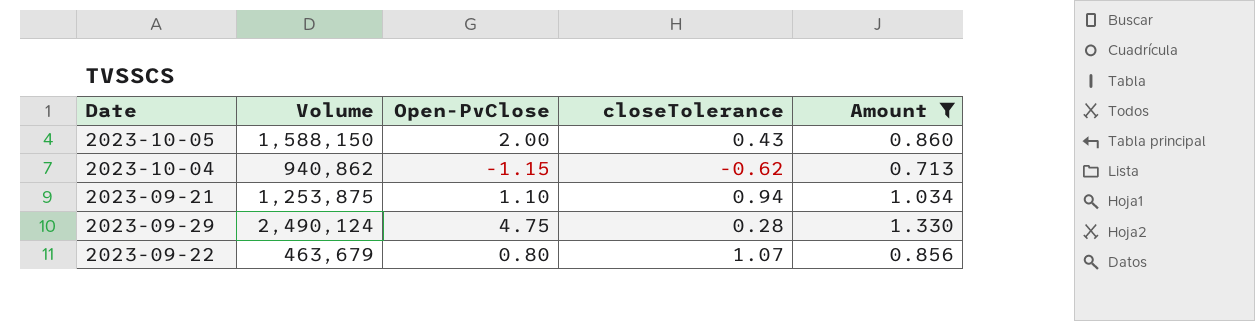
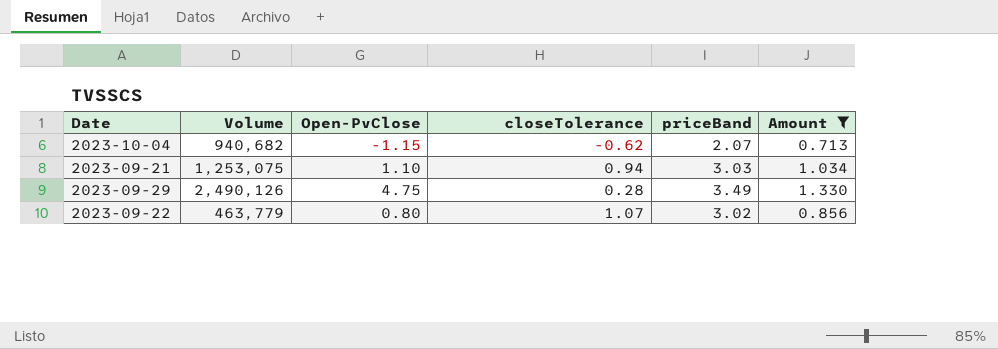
column priceBand | position: none -> 5
row 2023-10-05: 1,588,150 | 2.00 | 0.43 | 0.860 -> none
2023-10-04 | Volume: 940,862 -> 940,682
2023-09-21 | Volume: 1,253,875 -> 1,253,075
2023-09-29 | Volume: 2,490,124 -> 2,490,126
2023-09-22 | Volume: 463,679 -> 463,779

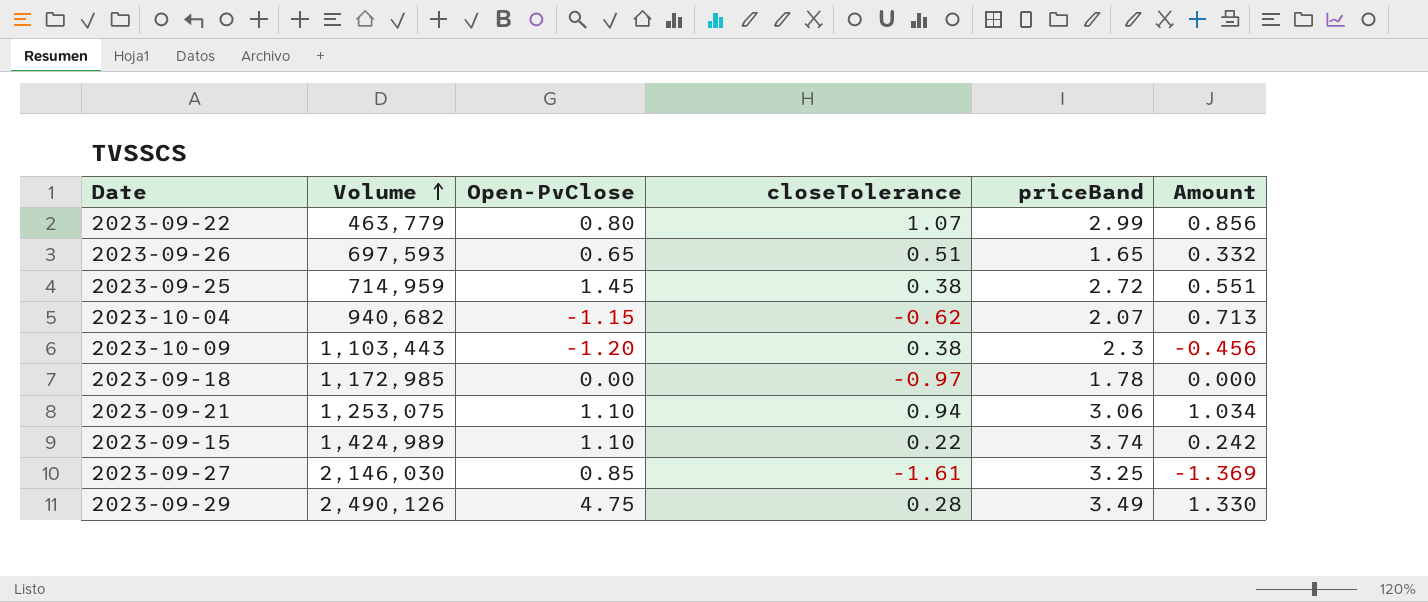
filter: Amount >= 0.713 -> none
row order: none -> Volume ascending
2023-09-22 | priceBand: 3.02 -> 2.99
2023-09-21 | priceBand: 3.03 -> 3.06

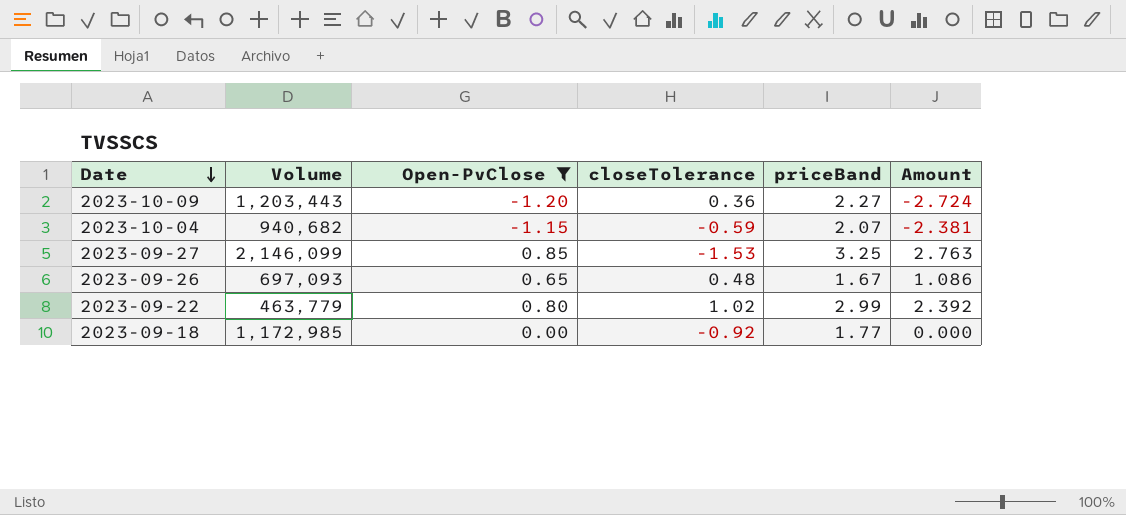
filter: none -> Open-PvClose <= 0.85
row order: Volume ascending -> Date descending
column Amount | formula: [Open-PvClose] * [closeTolerance] -> [Open-PvClose] * [priceBand]
2023-10-09 | Volume: 1,103,443 -> 1,203,443
2023-10-09 | closeTolerance: 0.38 -> 0.36
2023-10-09 | priceBand: 2.3 -> 2.27
2023-10-04 | closeTolerance: -0.62 -> -0.59
2023-09-27 | Volume: 2,146,030 -> 2,146,099
2023-09-27 | closeTolerance: -1.61 -> -1.53
2023-09-26 | Volume: 697,593 -> 697,093
2023-09-26 | closeTolerance: 0.51 -> 0.48
2023-09-26 | priceBand: 1.65 -> 1.67
2023-09-22 | closeTolerance: 1.07 -> 1.02
2023-09-18 | closeTolerance: -0.97 -> -0.92
2023-09-18 | priceBand: 1.78 -> 1.77

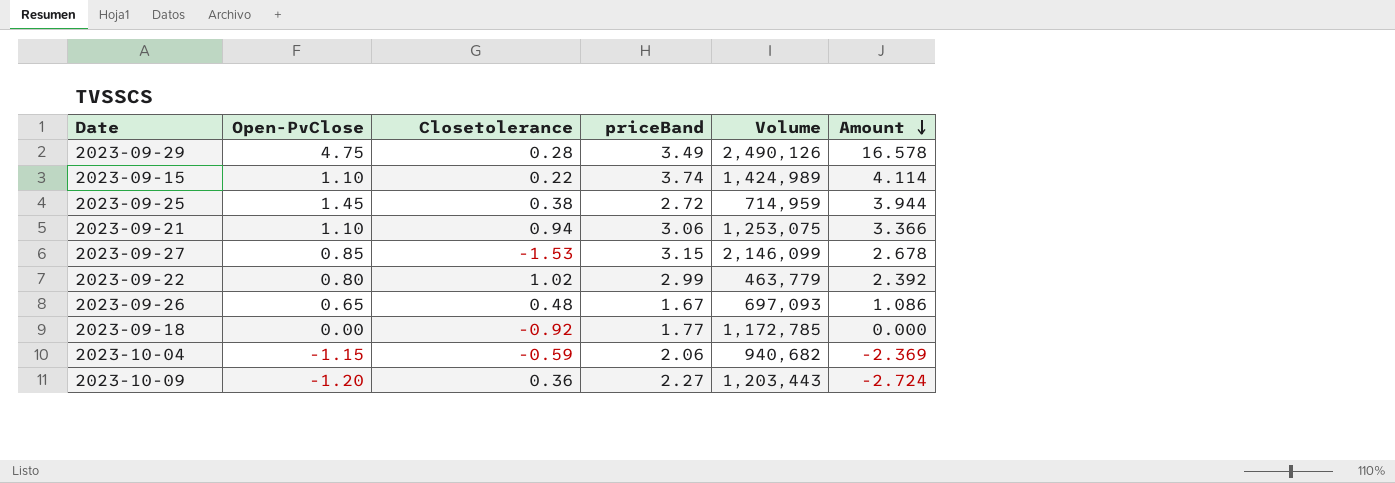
filter: Open-PvClose <= 0.85 -> none
row order: Date descending -> Amount descending
column name: closeTolerance -> Closetolerance
column Volume | position: 2 -> 5
2023-09-27 | priceBand: 3.25 -> 3.15
2023-09-27 | Amount: 2.763 -> 2.678
2023-09-18 | Volume: 1,172,985 -> 1,172,785
2023-10-04 | priceBand: 2.07 -> 2.06
2023-10-04 | Amount: -2.381 -> -2.369

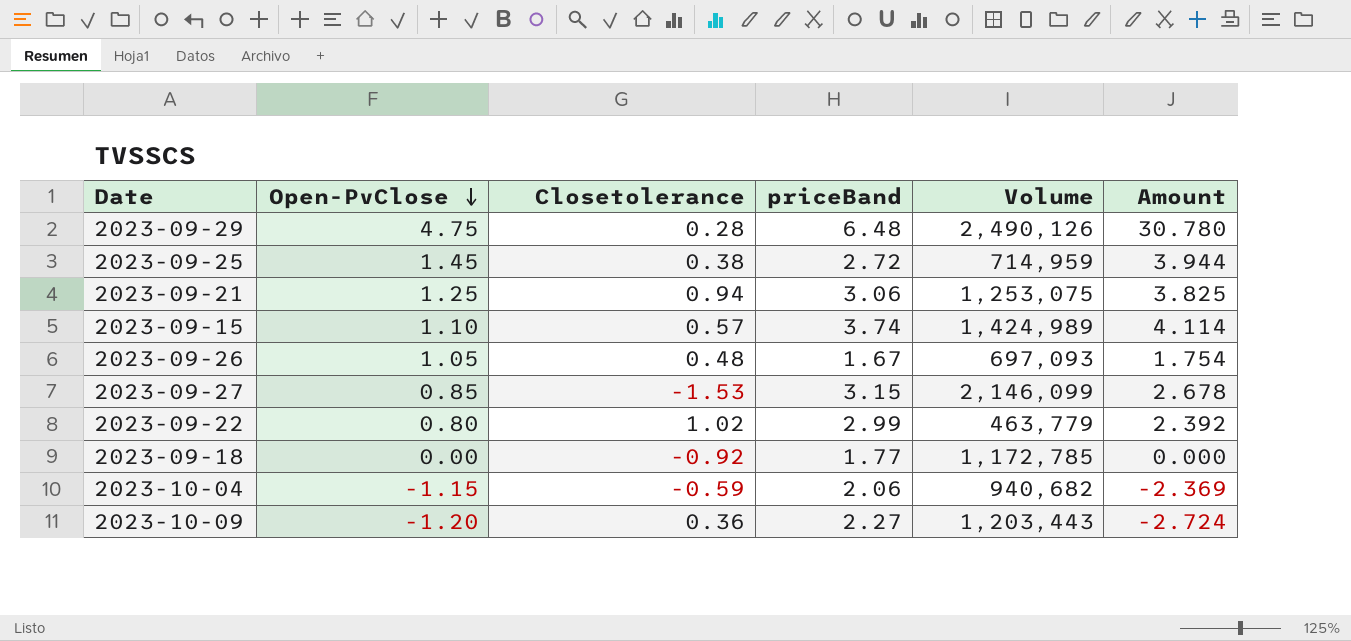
row order: Amount descending -> Open-PvClose descending
2023-09-29 | priceBand: 3.49 -> 6.48
2023-09-29 | Amount: 16.578 -> 30.780
2023-09-21 | Open-PvClose: 1.10 -> 1.25
2023-09-21 | Amount: 3.366 -> 3.825
2023-09-15 | Closetolerance: 0.22 -> 0.57
2023-09-26 | Open-PvClose: 0.65 -> 1.05
2023-09-26 | Amount: 1.086 -> 1.754

